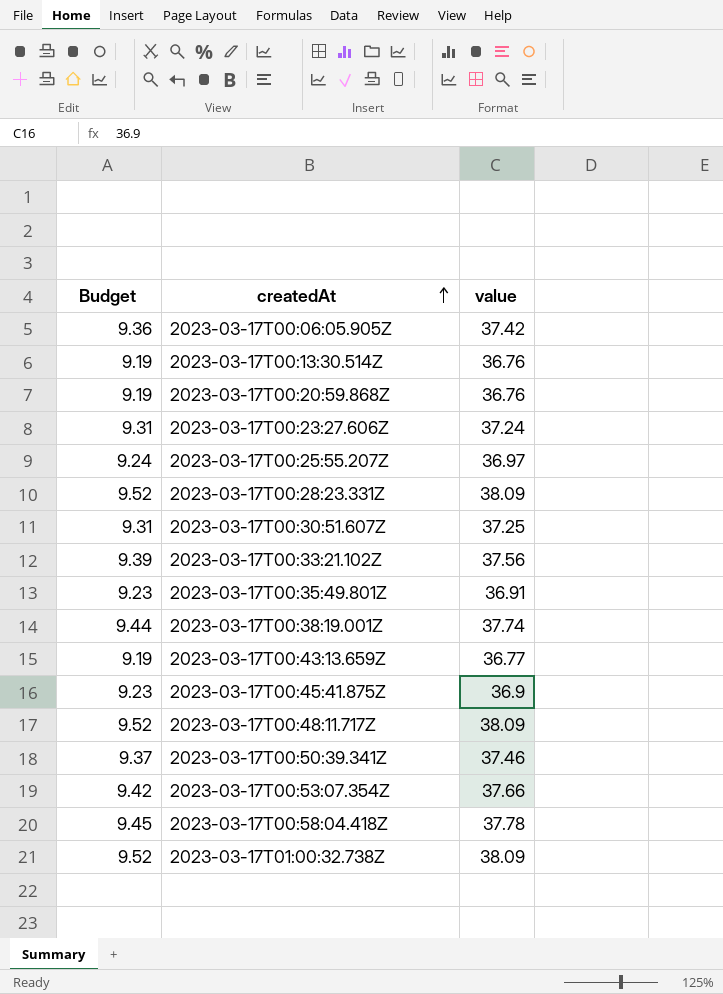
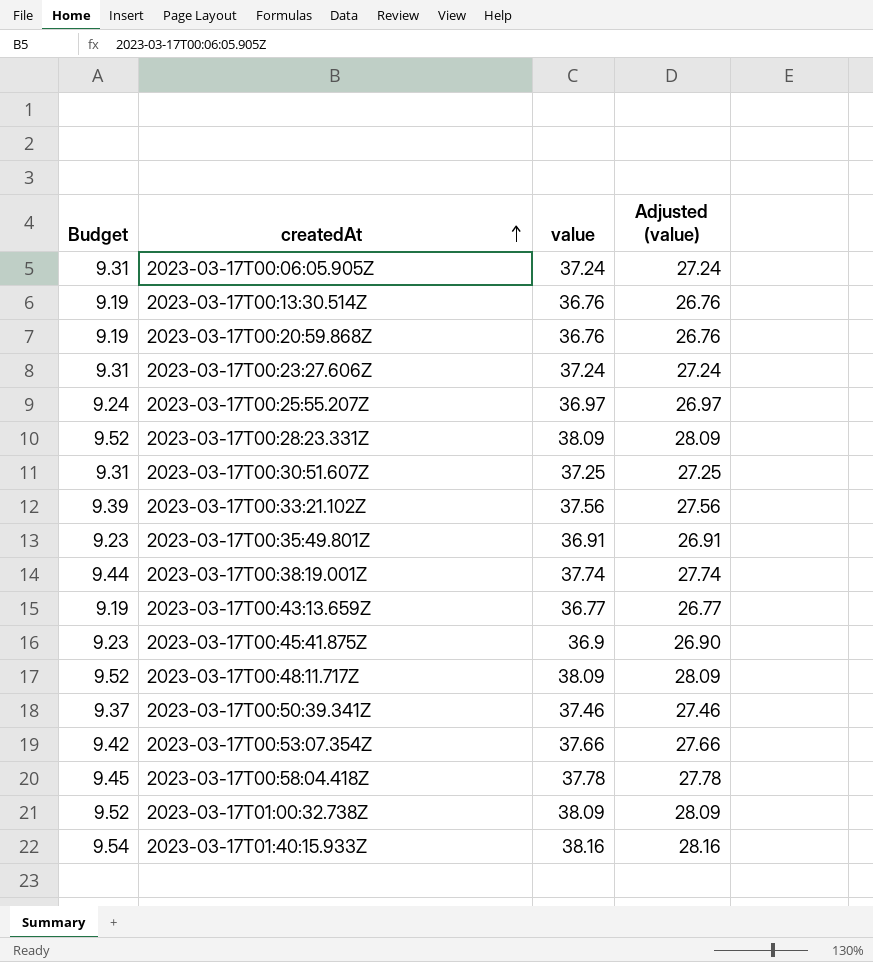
column Adjusted (value) | formula: none -> [value] - 10
2023-03-17T00:06:05.905Z | Budget: 9.36 -> 9.31
2023-03-17T00:06:05.905Z | value: 37.42 -> 37.24
row 2023-03-17T01:40:15.933Z: none -> 9.54 | 38.16 | 28.16

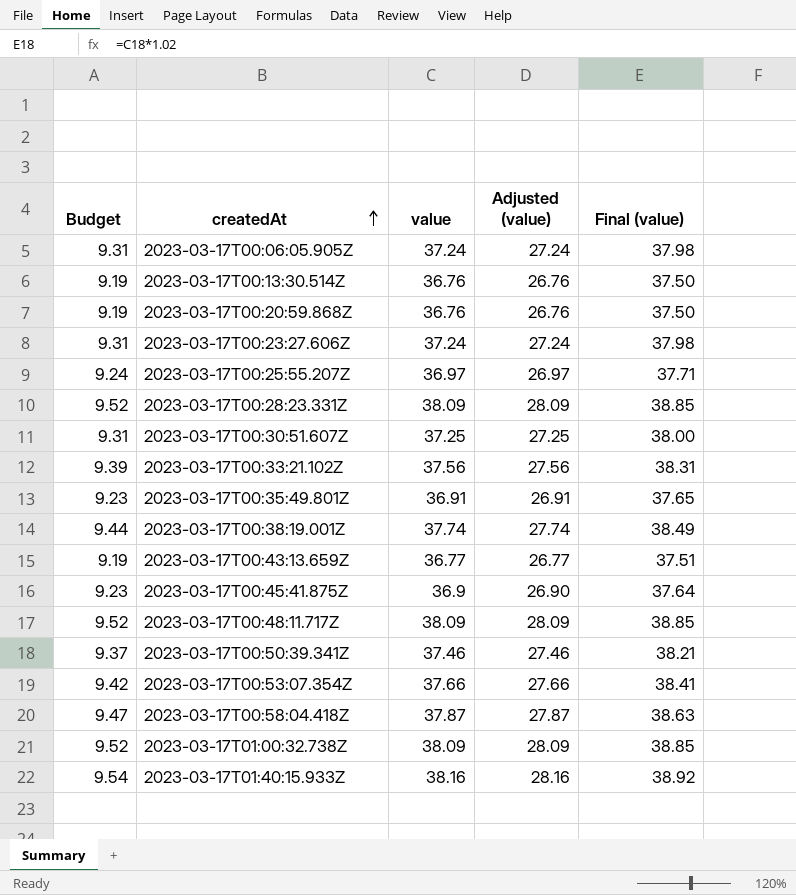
column Final (value) | formula: none -> [value] * 1.02
2023-03-17T00:58:04.418Z | Budget: 9.45 -> 9.47
2023-03-17T00:58:04.418Z | value: 37.78 -> 37.87
2023-03-17T00:58:04.418Z | Adjusted (value): 27.78 -> 27.87

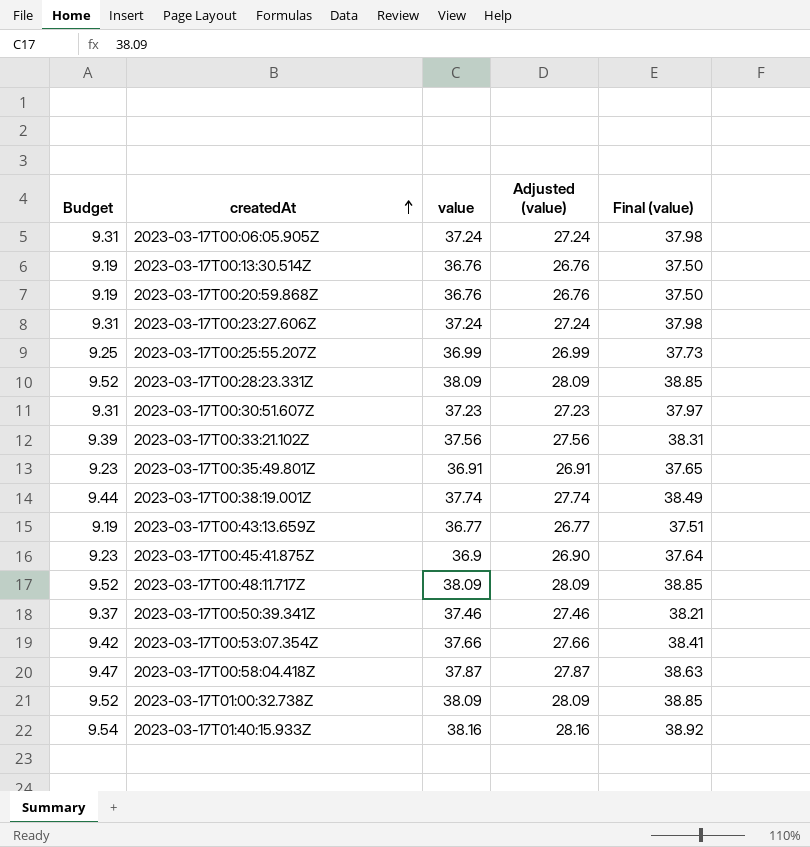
2023-03-17T00:25:55.207Z | Budget: 9.24 -> 9.25
2023-03-17T00:25:55.207Z | value: 36.97 -> 36.99
2023-03-17T00:25:55.207Z | Adjusted (value): 26.97 -> 26.99
2023-03-17T00:25:55.207Z | Final (value): 37.71 -> 37.73
2023-03-17T00:30:51.607Z | value: 37.25 -> 37.23
2023-03-17T00:30:51.607Z | Adjusted (value): 27.25 -> 27.23
2023-03-17T00:30:51.607Z | Final (value): 38.00 -> 37.97

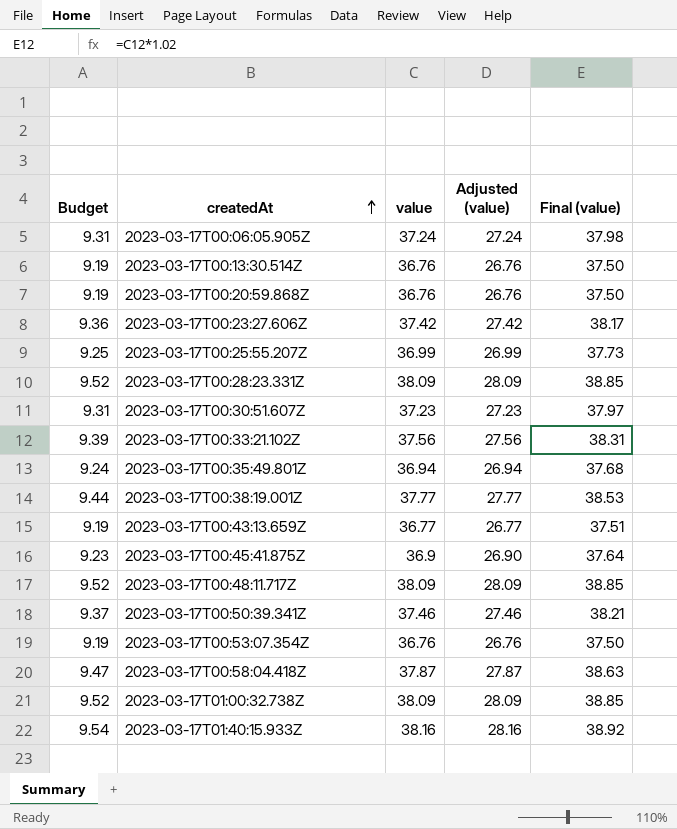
2023-03-17T00:23:27.606Z | Budget: 9.31 -> 9.36
2023-03-17T00:23:27.606Z | value: 37.24 -> 37.42
2023-03-17T00:23:27.606Z | Adjusted (value): 27.24 -> 27.42
2023-03-17T00:23:27.606Z | Final (value): 37.98 -> 38.17
2023-03-17T00:35:49.801Z | Budget: 9.23 -> 9.24
2023-03-17T00:35:49.801Z | value: 36.91 -> 36.94
2023-03-17T00:35:49.801Z | Adjusted (value): 26.91 -> 26.94
2023-03-17T00:35:49.801Z | Final (value): 37.65 -> 37.68
2023-03-17T00:38:19.001Z | value: 37.74 -> 37.77
2023-03-17T00:38:19.001Z | Adjusted (value): 27.74 -> 27.77
2023-03-17T00:38:19.001Z | Final (value): 38.49 -> 38.53
2023-03-17T00:53:07.354Z | Budget: 9.42 -> 9.19
2023-03-17T00:53:07.354Z | value: 37.66 -> 36.76
2023-03-17T00:53:07.354Z | Adjusted (value): 27.66 -> 26.76
2023-03-17T00:53:07.354Z | Final (value): 38.41 -> 37.50

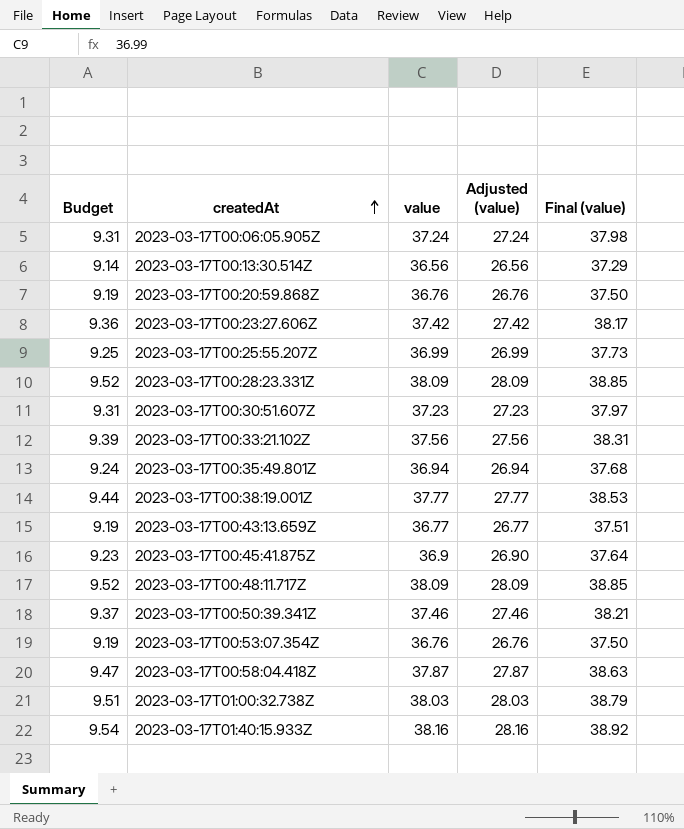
2023-03-17T00:13:30.514Z | Budget: 9.19 -> 9.14
2023-03-17T00:13:30.514Z | value: 36.76 -> 36.56
2023-03-17T00:13:30.514Z | Adjusted (value): 26.76 -> 26.56
2023-03-17T00:13:30.514Z | Final (value): 37.50 -> 37.29
2023-03-17T01:00:32.738Z | Budget: 9.52 -> 9.51
2023-03-17T01:00:32.738Z | value: 38.09 -> 38.03
2023-03-17T01:00:32.738Z | Adjusted (value): 28.09 -> 28.03
2023-03-17T01:00:32.738Z | Final (value): 38.85 -> 38.79

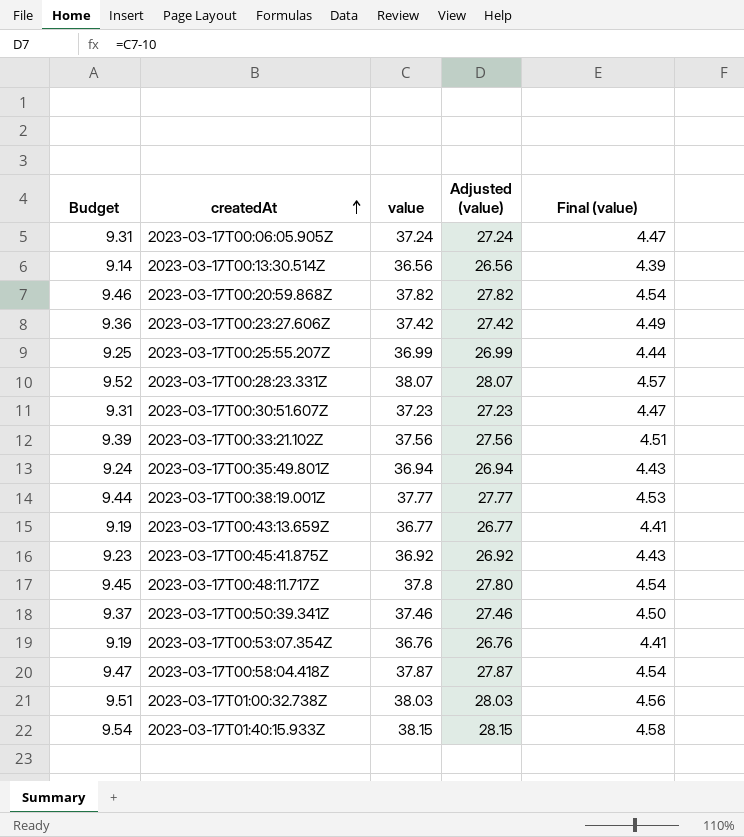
column Final (value) | formula: [value] * 1.02 -> [value] * 0.12
2023-03-17T00:20:59.868Z | Budget: 9.19 -> 9.46
2023-03-17T00:20:59.868Z | value: 36.76 -> 37.82
2023-03-17T00:20:59.868Z | Adjusted (value): 26.76 -> 27.82
2023-03-17T00:28:23.331Z | value: 38.09 -> 38.07
2023-03-17T00:28:23.331Z | Adjusted (value): 28.09 -> 28.07
2023-03-17T00:45:41.875Z | value: 36.9 -> 36.92
2023-03-17T00:45:41.875Z | Adjusted (value): 26.90 -> 26.92
2023-03-17T00:48:11.717Z | Budget: 9.52 -> 9.45
2023-03-17T00:48:11.717Z | value: 38.09 -> 37.8
2023-03-17T00:48:11.717Z | Adjusted (value): 28.09 -> 27.80
2023-03-17T01:40:15.933Z | value: 38.16 -> 38.15
2023-03-17T01:40:15.933Z | Adjusted (value): 28.16 -> 28.15

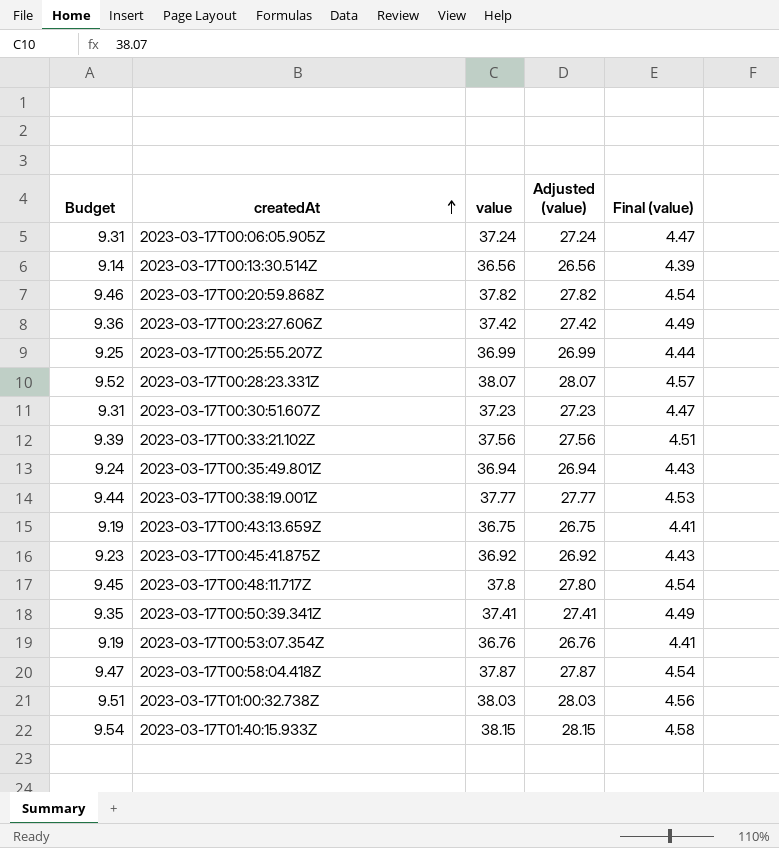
2023-03-17T00:43:13.659Z | value: 36.77 -> 36.75
2023-03-17T00:43:13.659Z | Adjusted (value): 26.77 -> 26.75
2023-03-17T00:50:39.341Z | Budget: 9.37 -> 9.35
2023-03-17T00:50:39.341Z | value: 37.46 -> 37.41
2023-03-17T00:50:39.341Z | Adjusted (value): 27.46 -> 27.41
2023-03-17T00:50:39.341Z | Final (value): 4.50 -> 4.49

